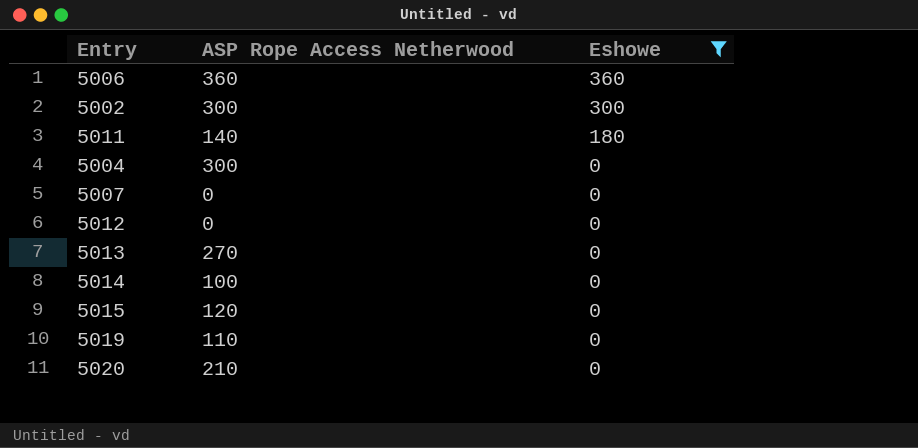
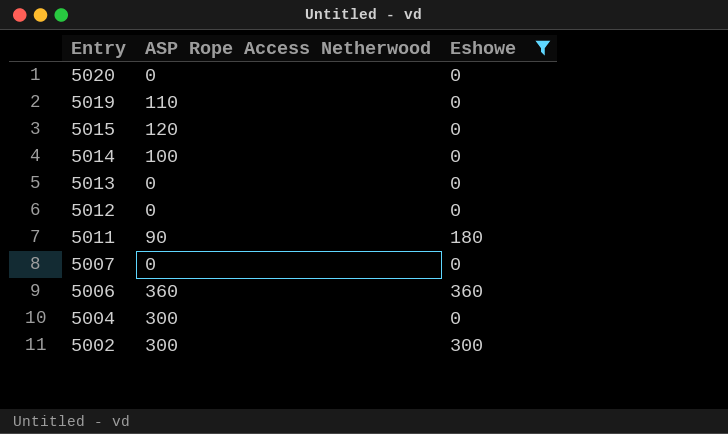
row order: Eshowe descending -> Entry descending
5020 | ASP Rope Access Netherwood: 210 -> 0
5013 | ASP Rope Access Netherwood: 270 -> 0
5011 | ASP Rope Access Netherwood: 140 -> 90

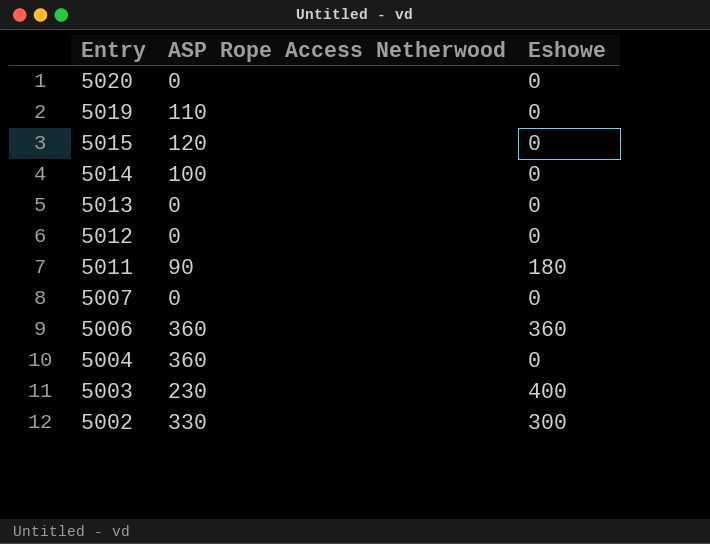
filter: Eshowe != 400 -> none
5004 | ASP Rope Access Netherwood: 300 -> 360
5002 | ASP Rope Access Netherwood: 300 -> 330

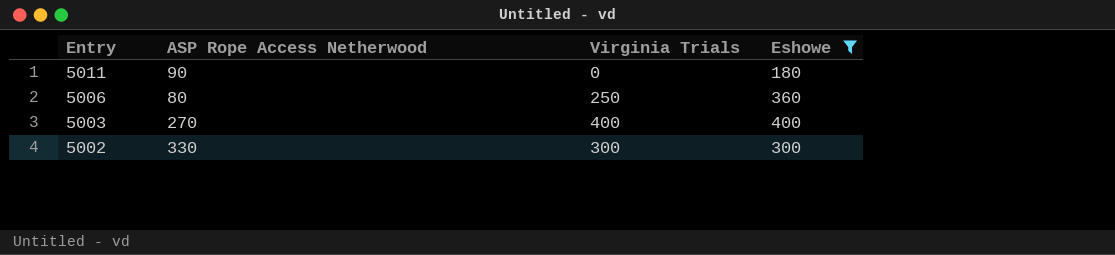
filter: none -> Eshowe != 0
column Virginia Trials | position: none -> 3
5006 | ASP Rope Access Netherwood: 360 -> 80
5003 | ASP Rope Access Netherwood: 230 -> 270

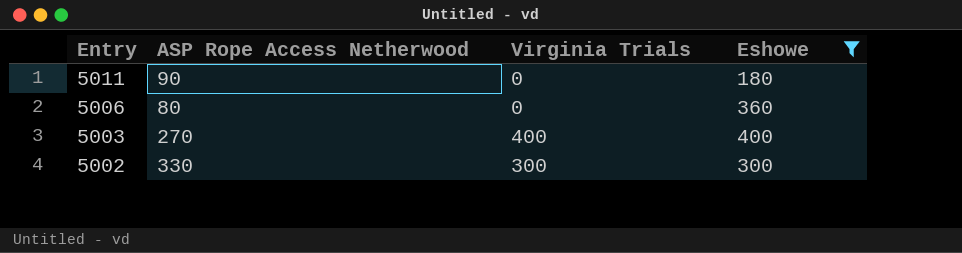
5006 | Virginia Trials: 250 -> 0

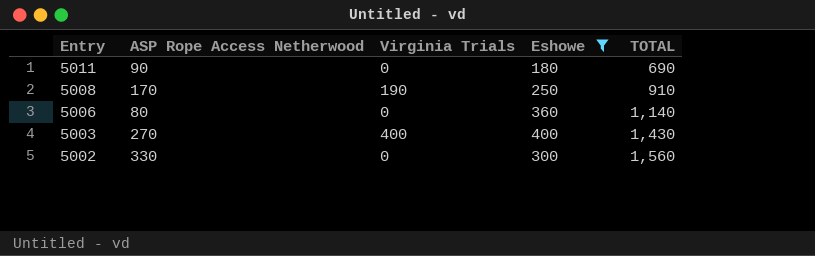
column TOTAL | position: none -> 5
row 5008: none -> 170 | 190 | 250 | 910
5002 | Virginia Trials: 300 -> 0

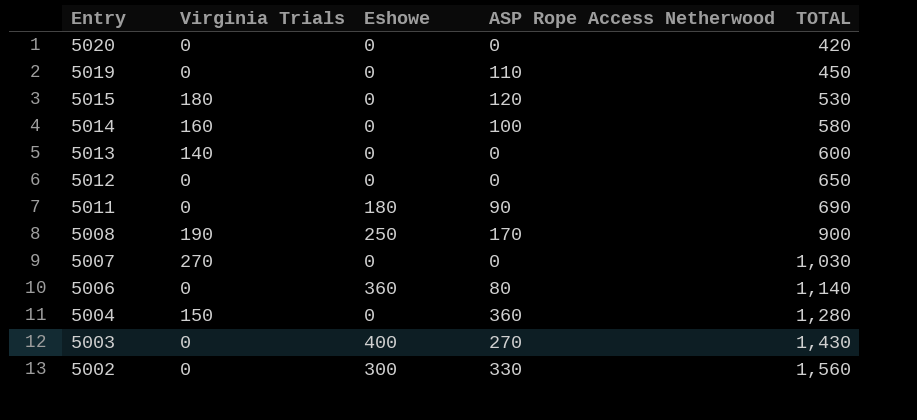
filter: Eshowe != 0 -> none
column ASP Rope Access Netherwood | position: 2 -> 4
5008 | TOTAL: 910 -> 900
5003 | Virginia Trials: 400 -> 0

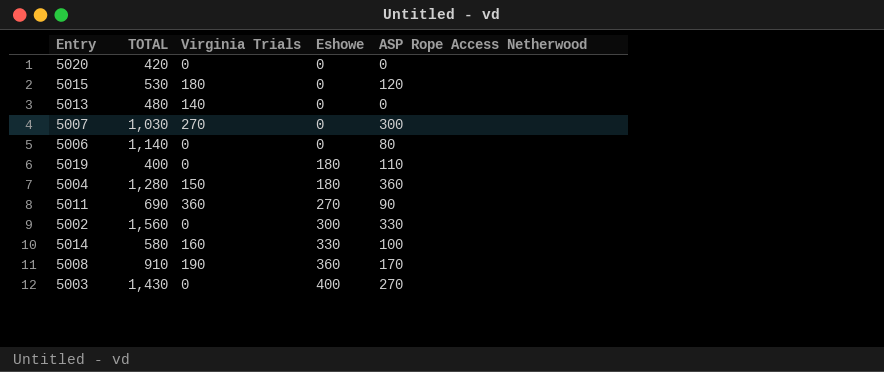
row order: Entry descending -> Eshowe ascending
column TOTAL | position: 5 -> 2
row 5012: 0 | 0 | 0 | 650 -> none
5013 | TOTAL: 600 -> 480
5007 | ASP Rope Access Netherwood: 0 -> 300
5006 | Eshowe: 360 -> 0
5019 | TOTAL: 450 -> 400
5019 | Eshowe: 0 -> 180
5004 | Eshowe: 0 -> 180
5011 | Virginia Trials: 0 -> 360
5011 | Eshowe: 180 -> 270
5014 | Eshowe: 0 -> 330
5008 | TOTAL: 900 -> 910
5008 | Eshowe: 250 -> 360

